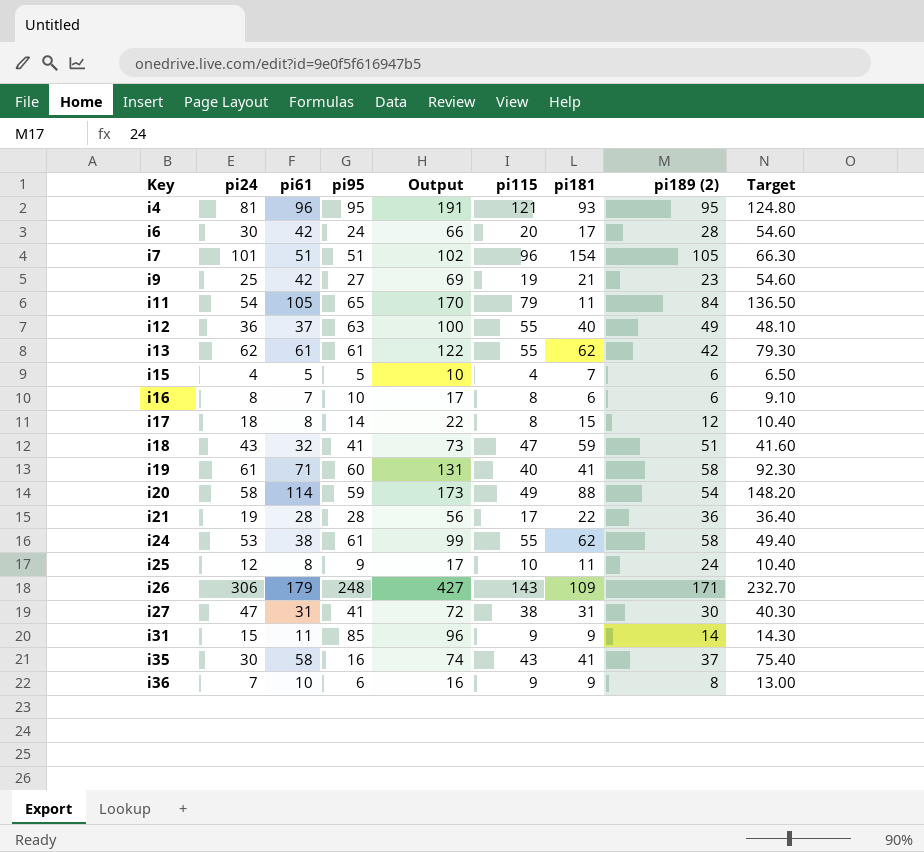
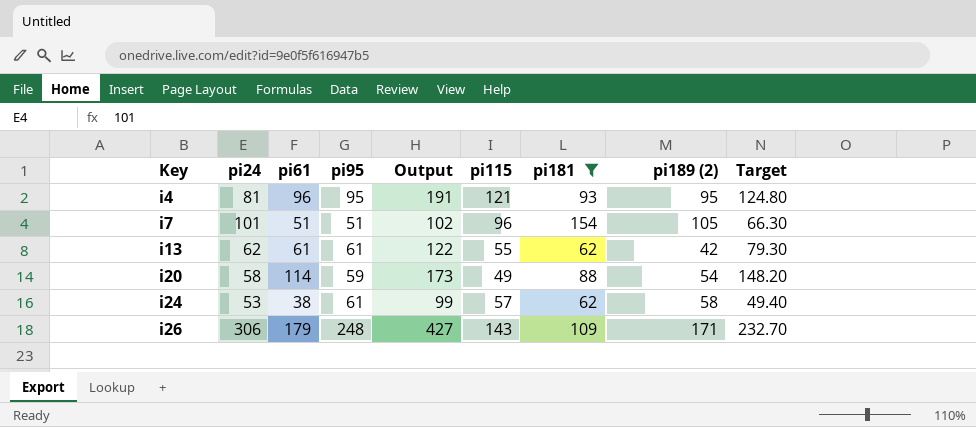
filter: none -> pi181 >= 62
i24 | pi115: 55 -> 57

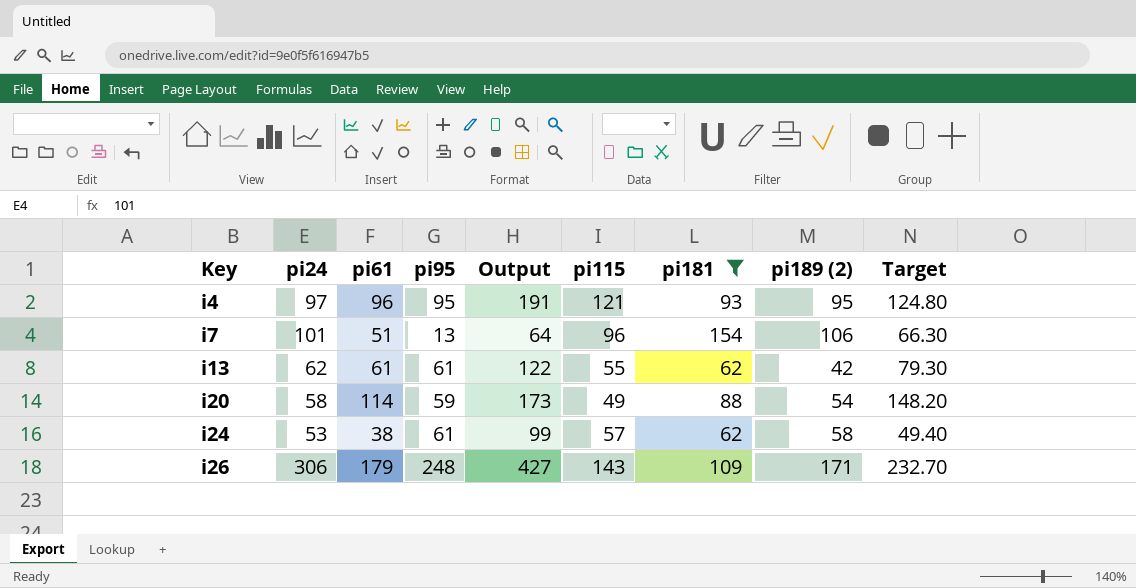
i4 | pi24: 81 -> 97
i7 | pi95: 51 -> 13
i7 | Output: 102 -> 64
i7 | pi189 (2): 105 -> 106

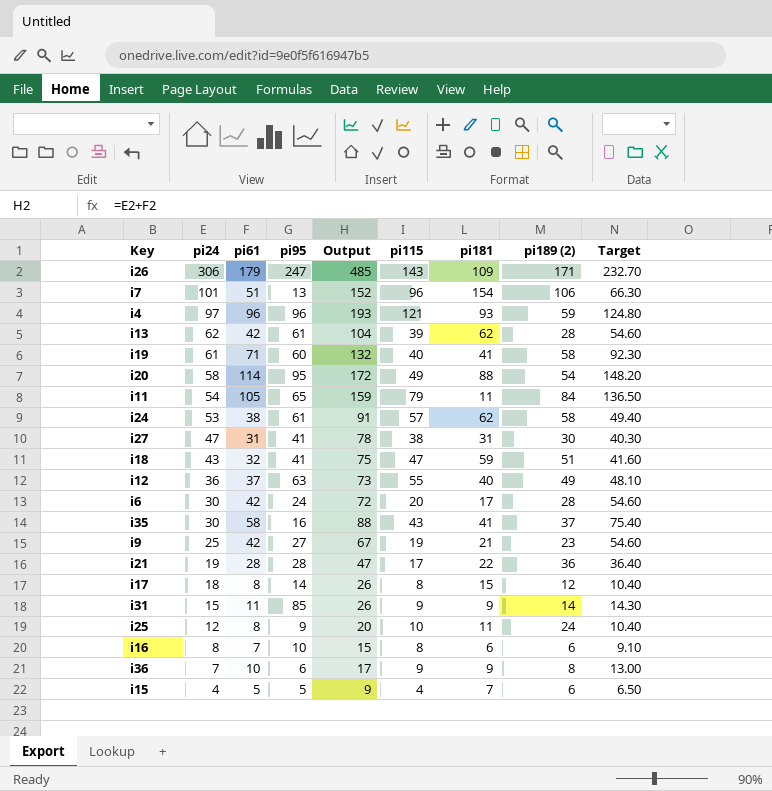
filter: pi181 >= 62 -> none
row order: Key ascending -> pi24 descending
column Output | formula: [pi61] + [pi95] -> [pi24] + [pi61]
i26 | pi95: 248 -> 247
i4 | pi95: 95 -> 96
i4 | pi189 (2): 95 -> 59
i13 | pi61: 61 -> 42
i13 | pi115: 55 -> 39
i13 | pi189 (2): 42 -> 28
i13 | Target: 79.30 -> 54.60
i20 | pi95: 59 -> 95

